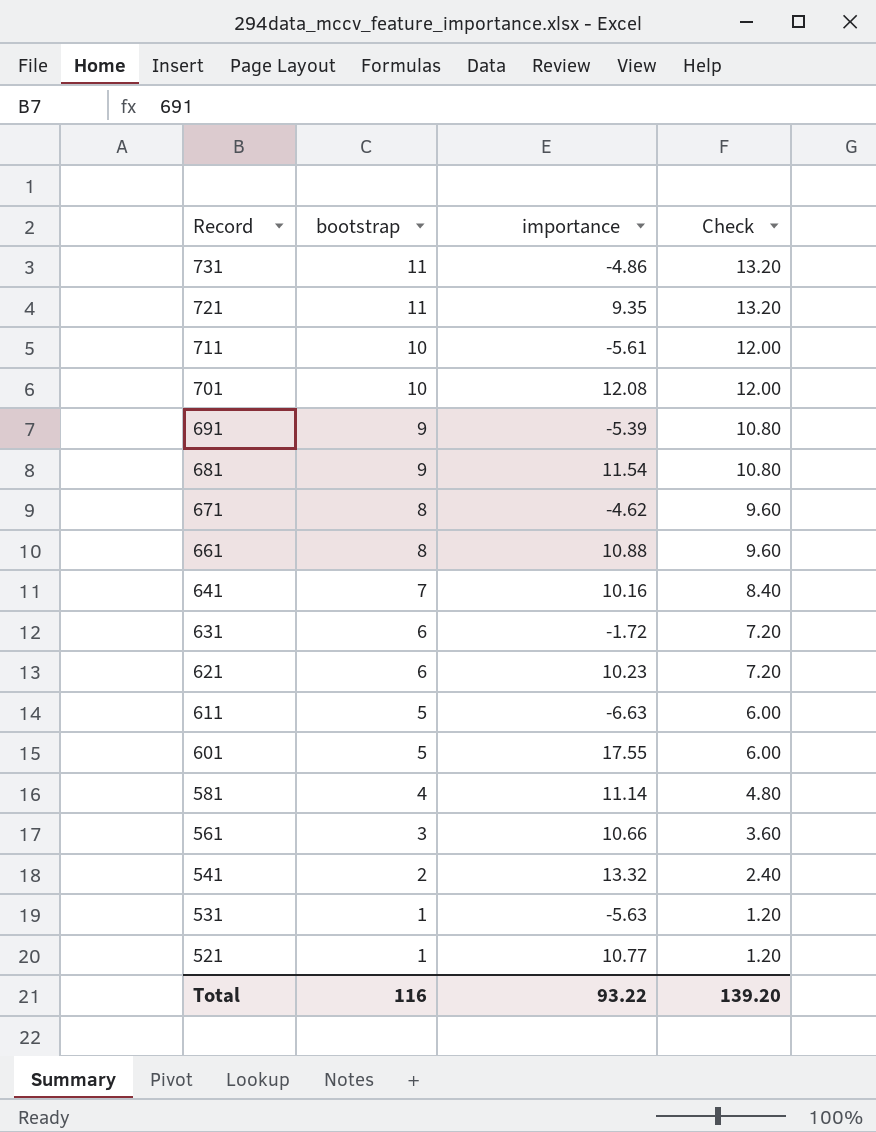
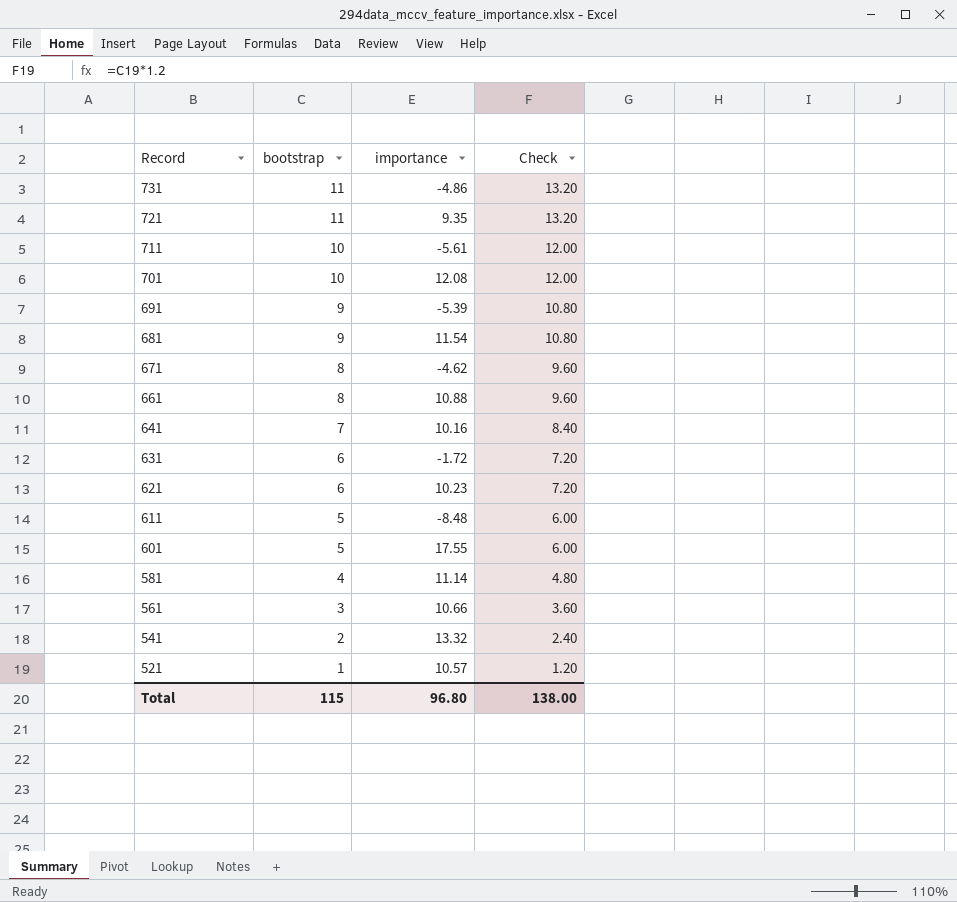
row 531: 1 | -5.63 | 1.20 -> none
611 | importance: -6.63 -> -8.48
521 | importance: 10.77 -> 10.57
Total | bootstrap: 116 -> 115
Total | importance: 93.22 -> 96.80
Total | Check: 139.20 -> 138.00

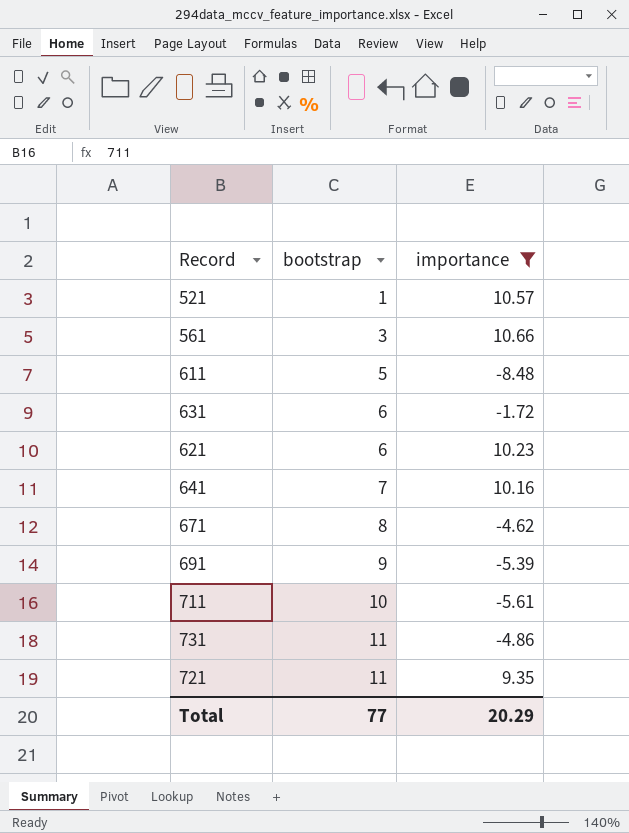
filter: none -> importance <= 10.66
row order: Record descending -> bootstrap ascending
column Check | formula: [bootstrap] * 1.2 -> none
Total | bootstrap: 115 -> 77
Total | importance: 96.80 -> 20.29

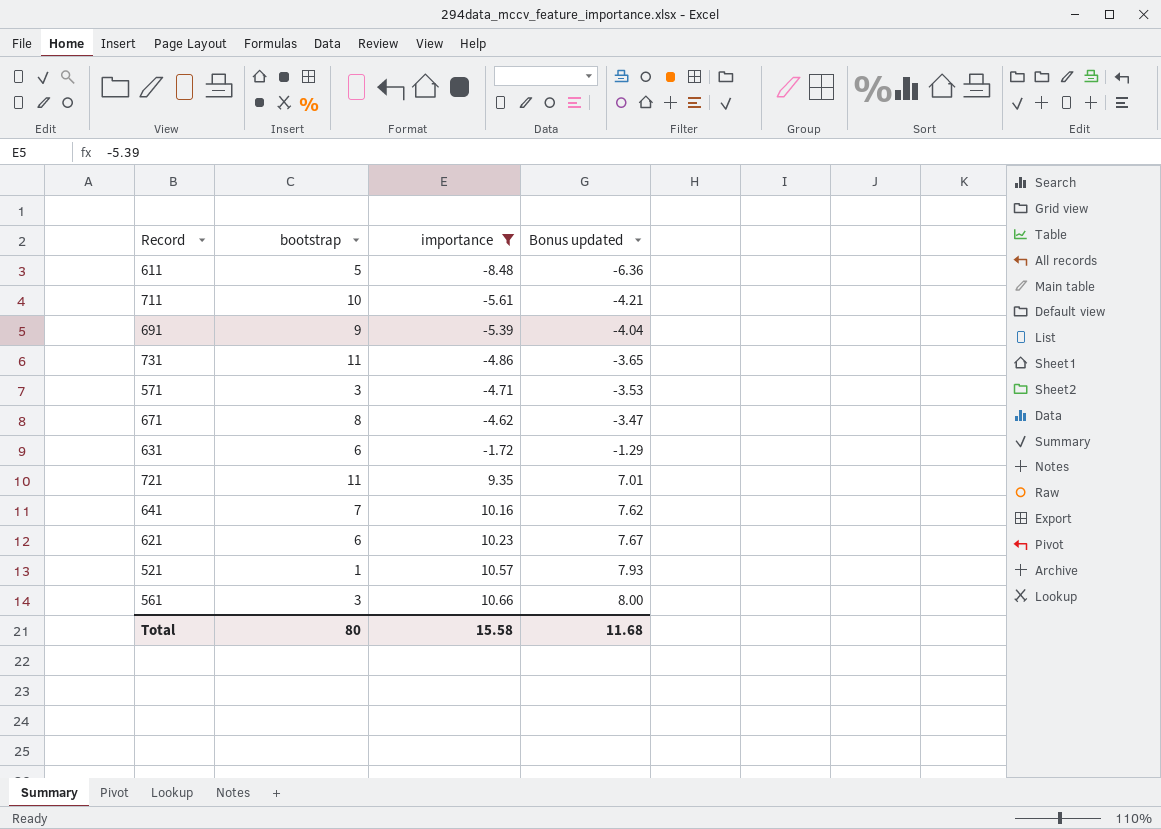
row order: bootstrap ascending -> importance ascending
column Bonus updated | formula: none -> [importance] * 0.75
row 571: none -> 3 | -4.71 | -3.53
Total | bootstrap: 77 -> 80
Total | importance: 20.29 -> 15.58

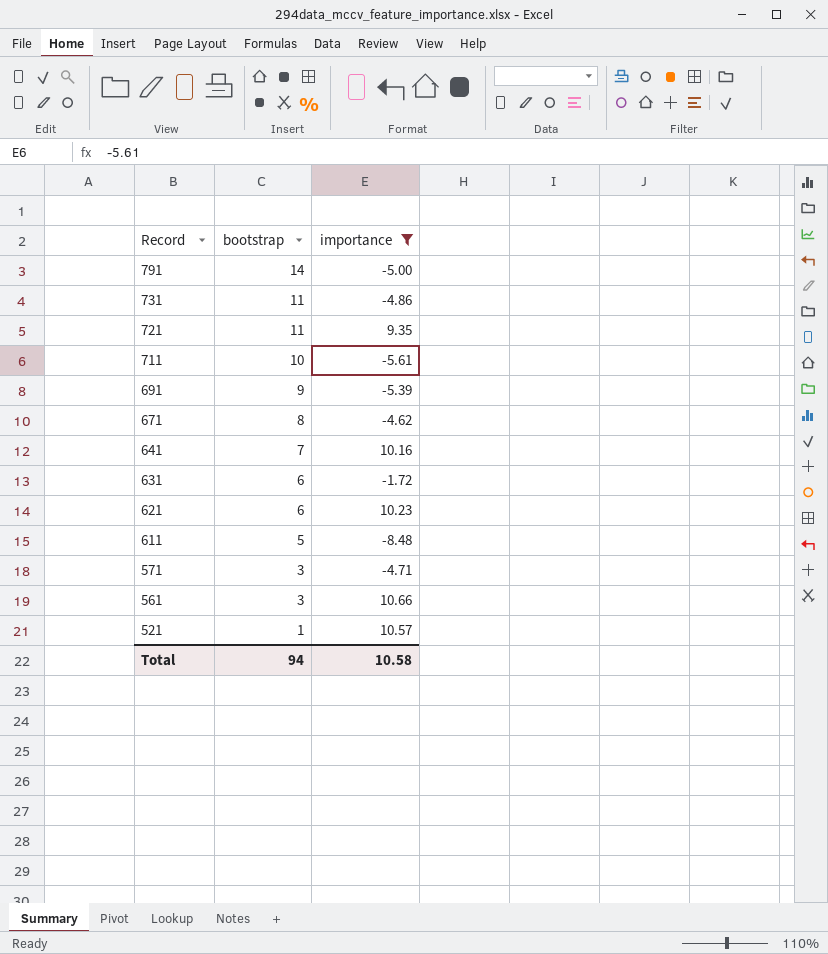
row order: importance ascending -> Record descending
column Bonus updated | formula: [importance] * 0.75 -> none
row 791: none -> 14 | -5.00
Total | bootstrap: 80 -> 94
Total | importance: 15.58 -> 10.58

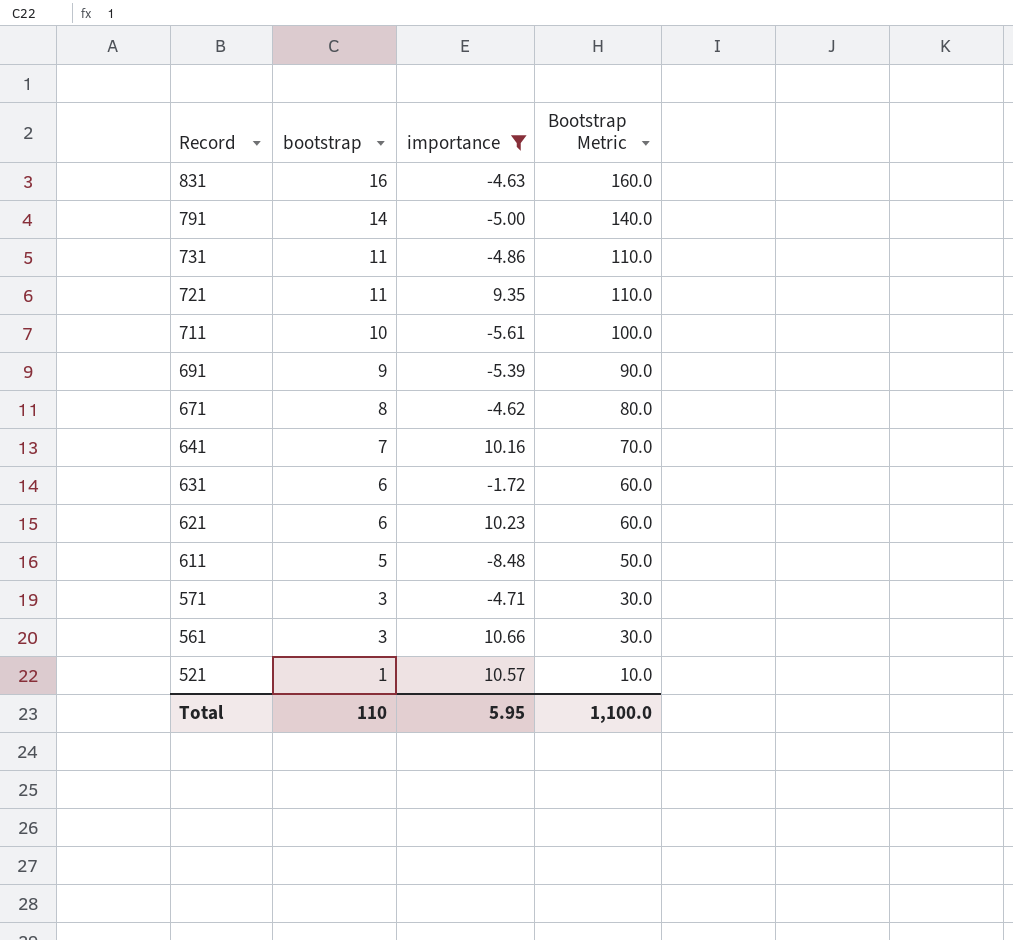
column Bootstrap Metric | formula: none -> [bootstrap] * 10
row 831: none -> 16 | -4.63 | 160.0
Total | bootstrap: 94 -> 110
Total | importance: 10.58 -> 5.95

